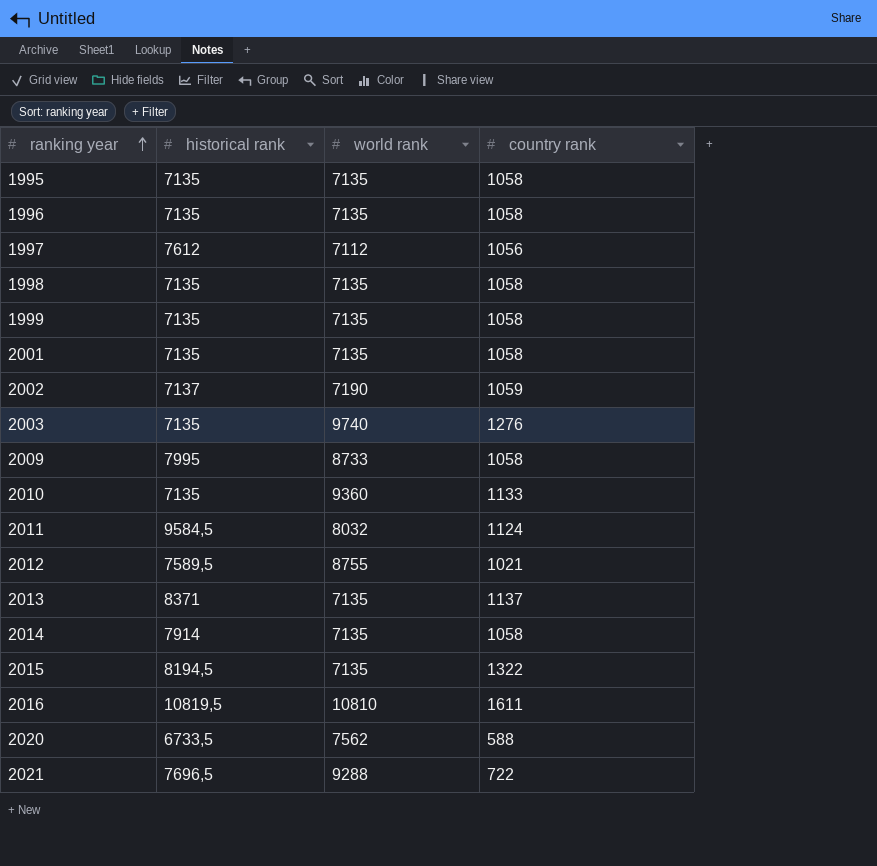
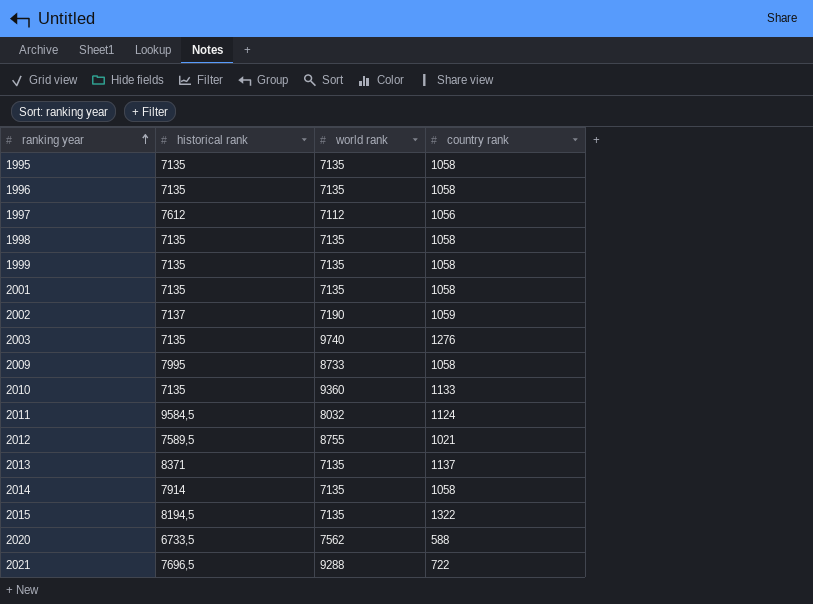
row 2016: 10819,5 | 10810 | 1611 -> none

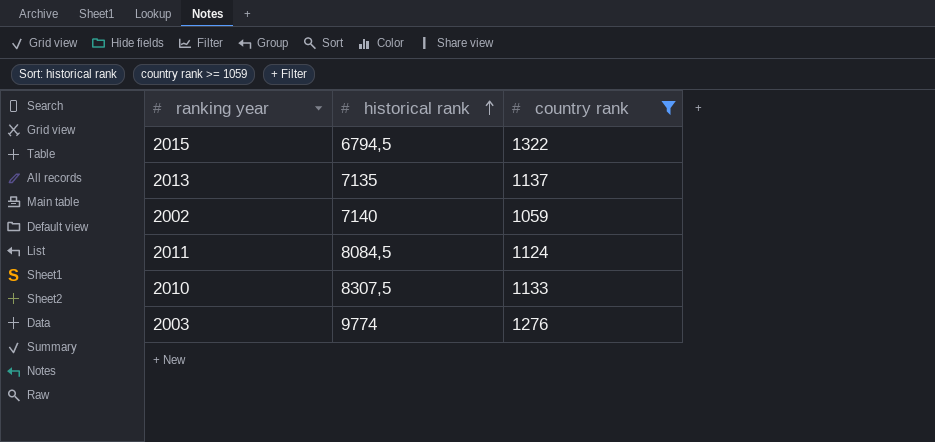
filter: none -> country rank >= 1059
row order: ranking year ascending -> historical rank ascending
column world rank | position: 3 -> none
2015 | historical rank: 8194,5 -> 6794,5
2013 | historical rank: 8371 -> 7135
2002 | historical rank: 7137 -> 7140
2011 | historical rank: 9584,5 -> 8084,5
2010 | historical rank: 7135 -> 8307,5
2003 | historical rank: 7135 -> 9774

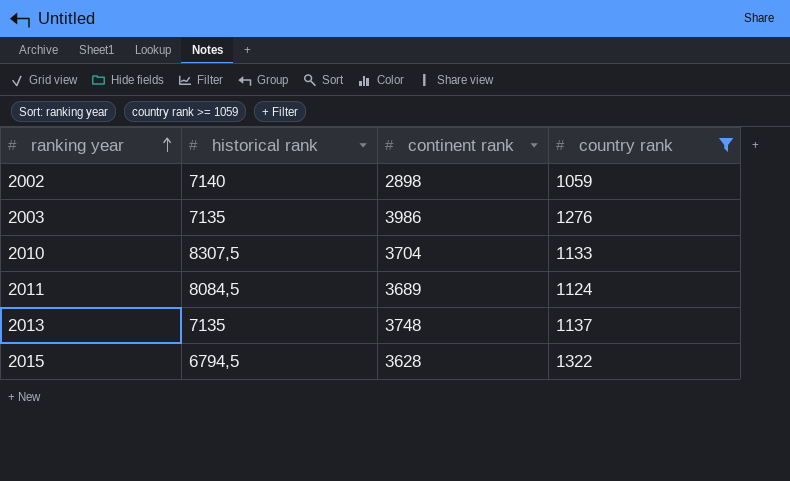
row order: historical rank ascending -> ranking year ascending
column continent rank | position: none -> 3
2003 | historical rank: 9774 -> 7135

